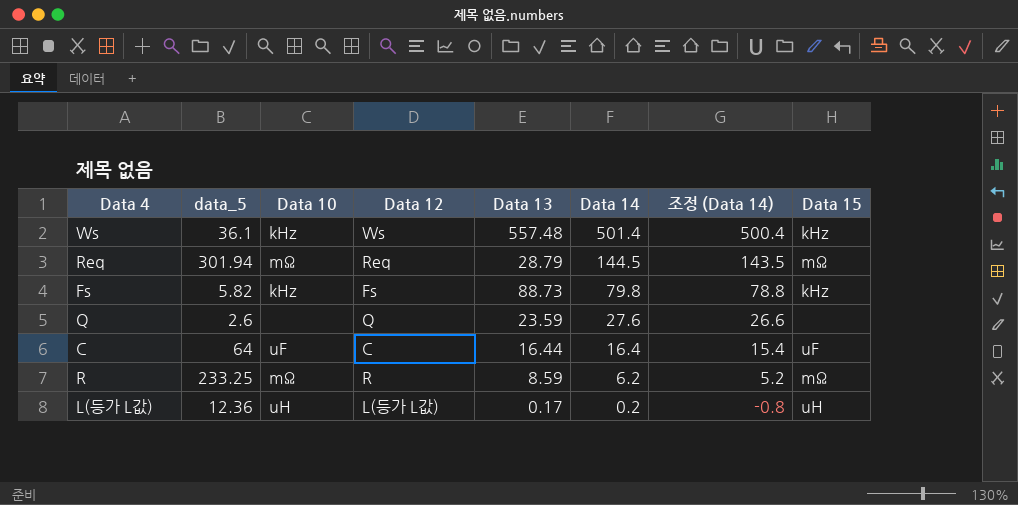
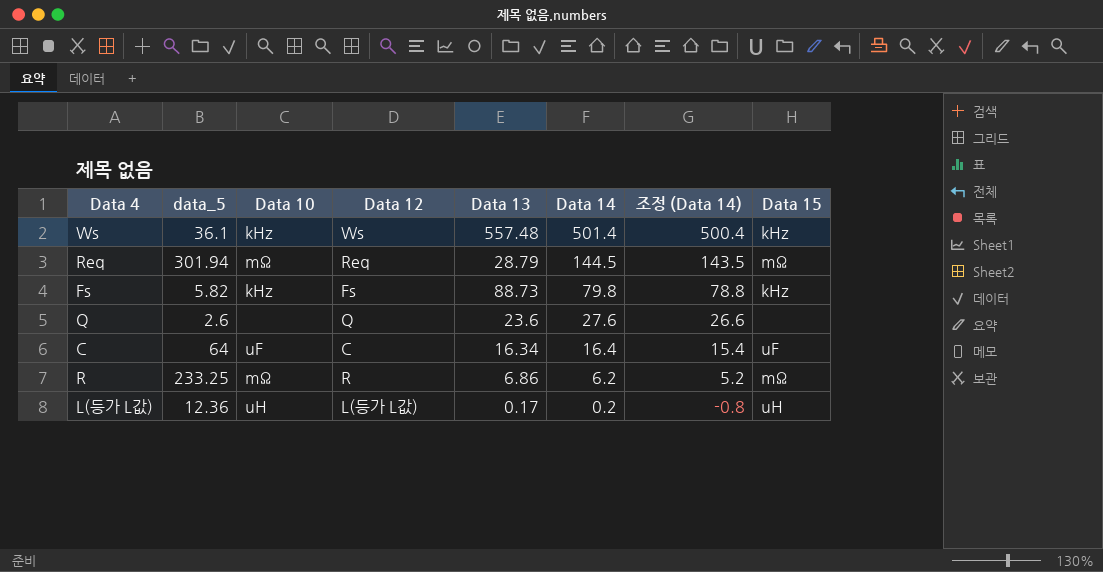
Q | Data 13: 23.59 -> 23.6
C | Data 13: 16.44 -> 16.34
R | Data 13: 8.59 -> 6.86

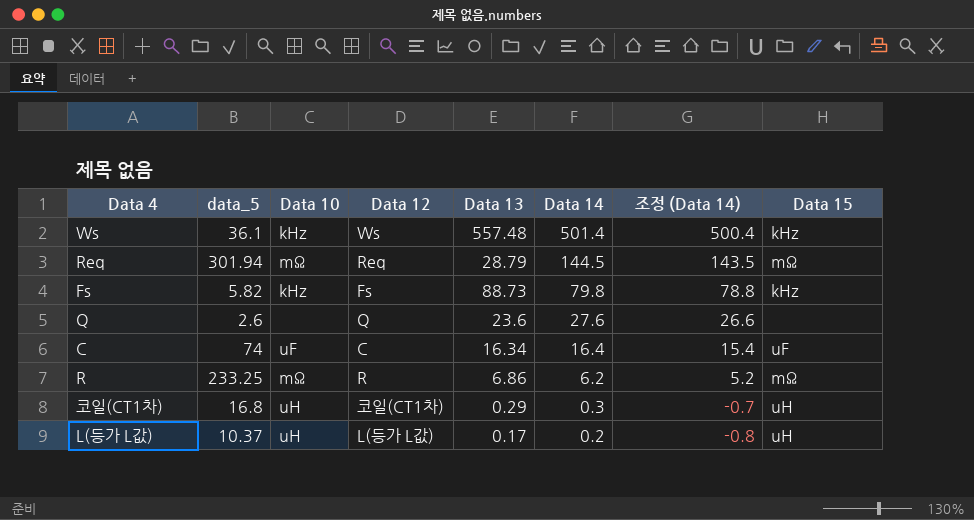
C | data_5: 64 -> 74
row 코일(CT1차): none -> 16.8 | uH | 코일(CT1차) | 0.29 | 0.3 | -0.7 | uH
L(등가 L값) | data_5: 12.36 -> 10.37

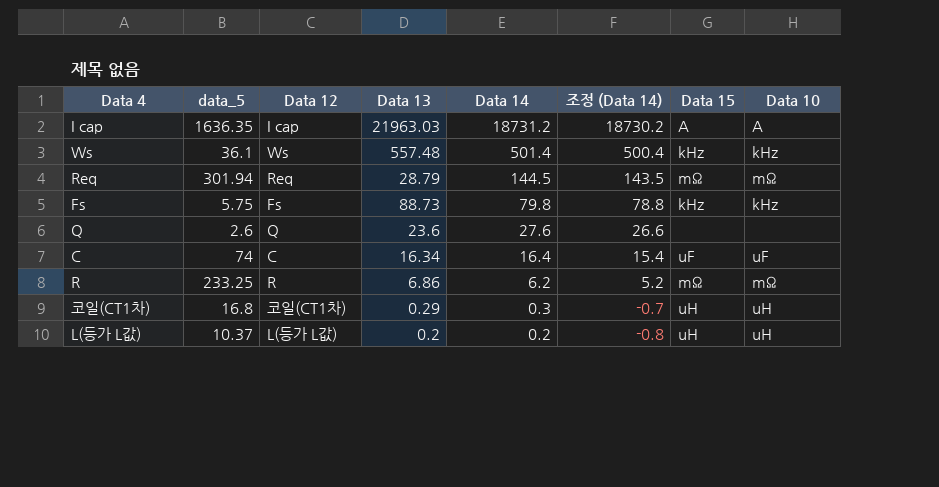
column Data 10 | position: 3 -> 8
row I cap: none -> 1636.35 | I cap | 21963.03 | 18731.2 | 18730.2 | A | A
Fs | data_5: 5.82 -> 5.75
L(등가 L값) | Data 13: 0.17 -> 0.2

